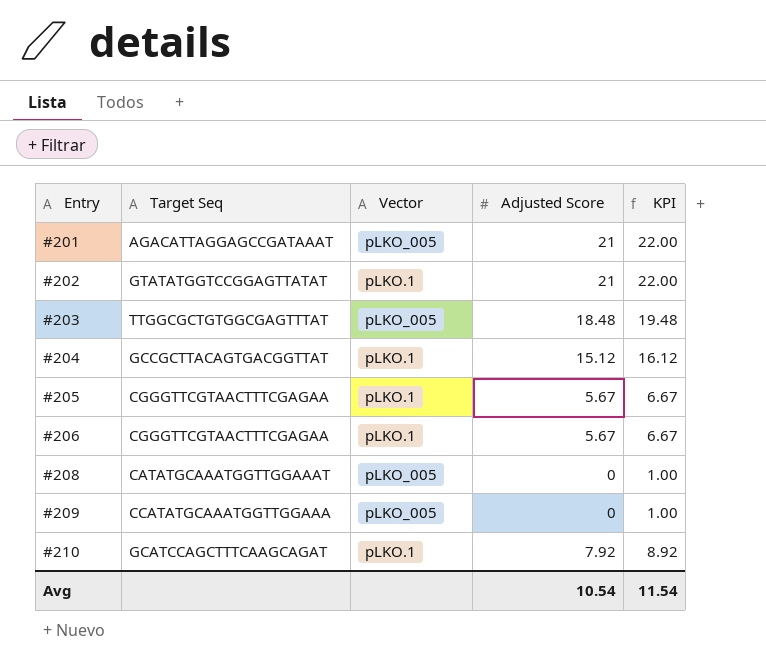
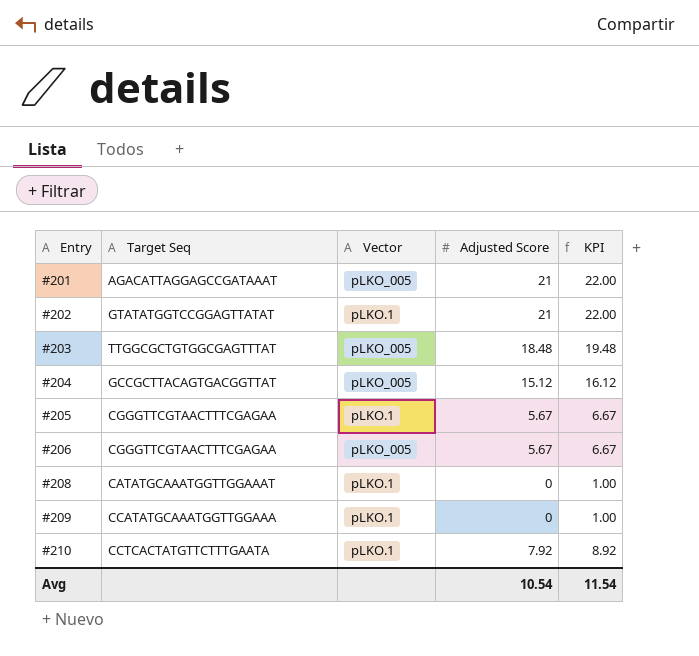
#204 | Vector: pLKO.1 -> pLKO_005
#206 | Vector: pLKO.1 -> pLKO_005
#208 | Vector: pLKO_005 -> pLKO.1
#209 | Vector: pLKO_005 -> pLKO.1
#210 | Target Seq: GCATCCAGCTTTCAAGCAGAT -> CCTCACTATGTTCTTTGAATA

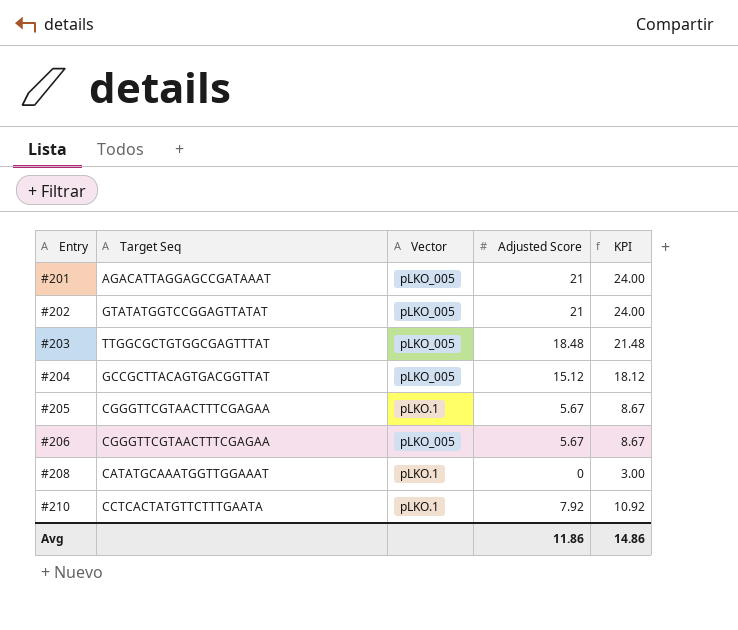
column KPI | formula: [Adjusted Score] + 1 -> [Adjusted Score] + 3
row #209: CCATATGCAAATGGTTGGAAA | pLKO.1 | 0 | 1.00 -> none
#202 | Vector: pLKO.1 -> pLKO_005
Avg | Adjusted Score: 10.54 -> 11.86
Avg | KPI: 11.54 -> 14.86

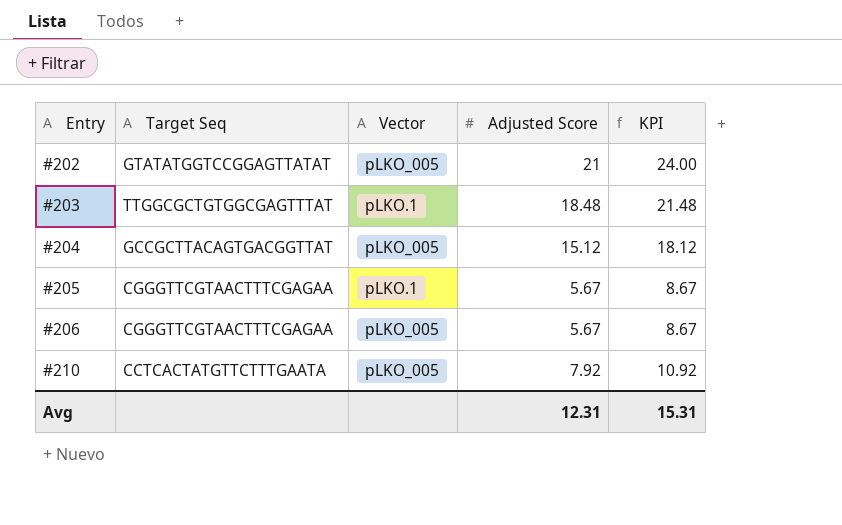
row #201: AGACATTAGGAGCCGATAAAT | pLKO_005 | 21 | 24.00 -> none
row #208: CATATGCAAATGGTTGGAAAT | pLKO.1 | 0 | 3.00 -> none
#203 | Vector: pLKO_005 -> pLKO.1
#210 | Vector: pLKO.1 -> pLKO_005
Avg | Adjusted Score: 11.86 -> 12.31
Avg | KPI: 14.86 -> 15.31

